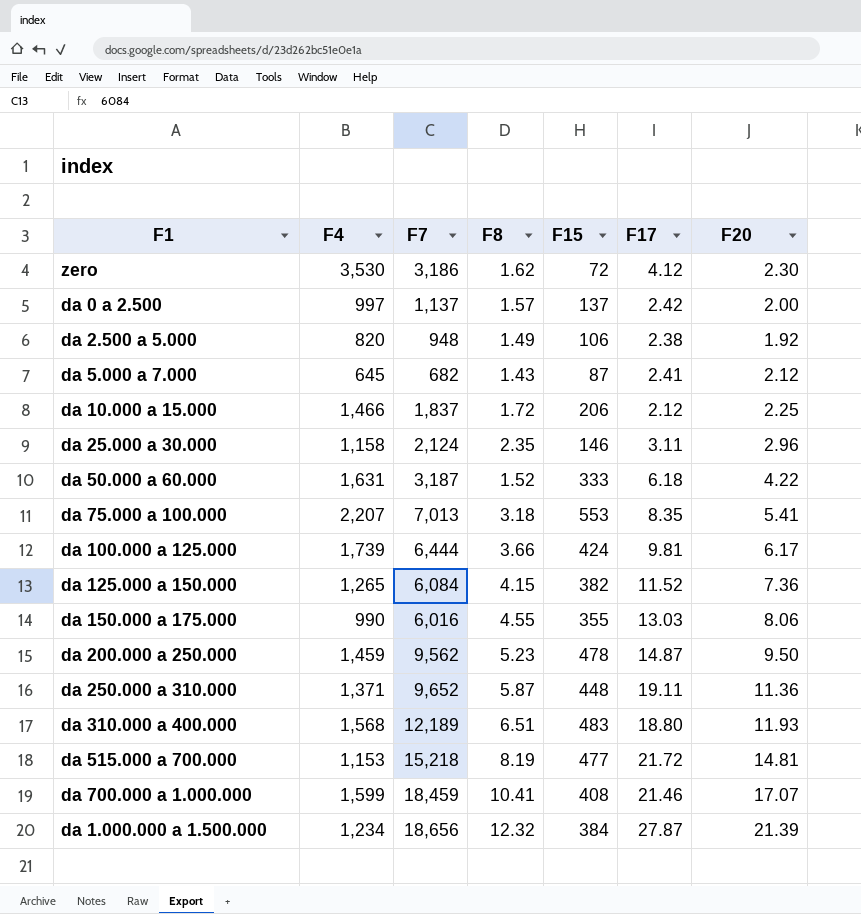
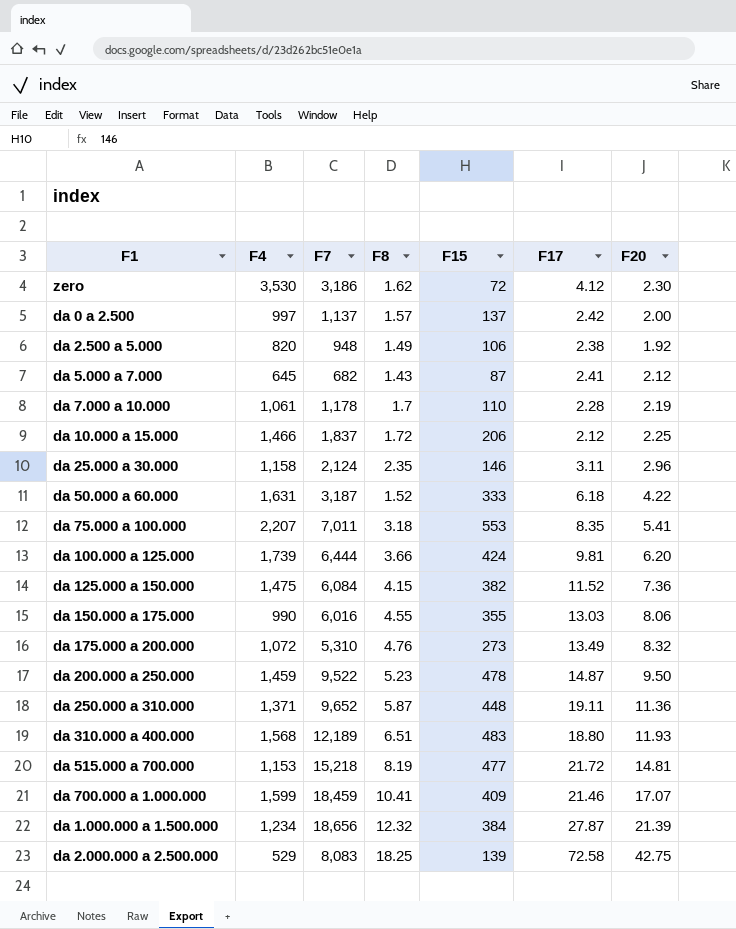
row da 7.000 a 10.000: none -> 1,061 | 1,178 | 1.7 | 110 | 2.28 | 2.19
da 75.000 a 100.000 | F7: 7,013 -> 7,011
da 100.000 a 125.000 | F20: 6.17 -> 6.20
da 125.000 a 150.000 | F4: 1,265 -> 1,475
row da 175.000 a 200.000: none -> 1,072 | 5,310 | 4.76 | 273 | 13.49 | 8.32
da 200.000 a 250.000 | F7: 9,562 -> 9,522
da 700.000 a 1.000.000 | F15: 408 -> 409
row da 2.000.000 a 2.500.000: none -> 529 | 8,083 | 18.25 | 139 | 72.58 | 42.75

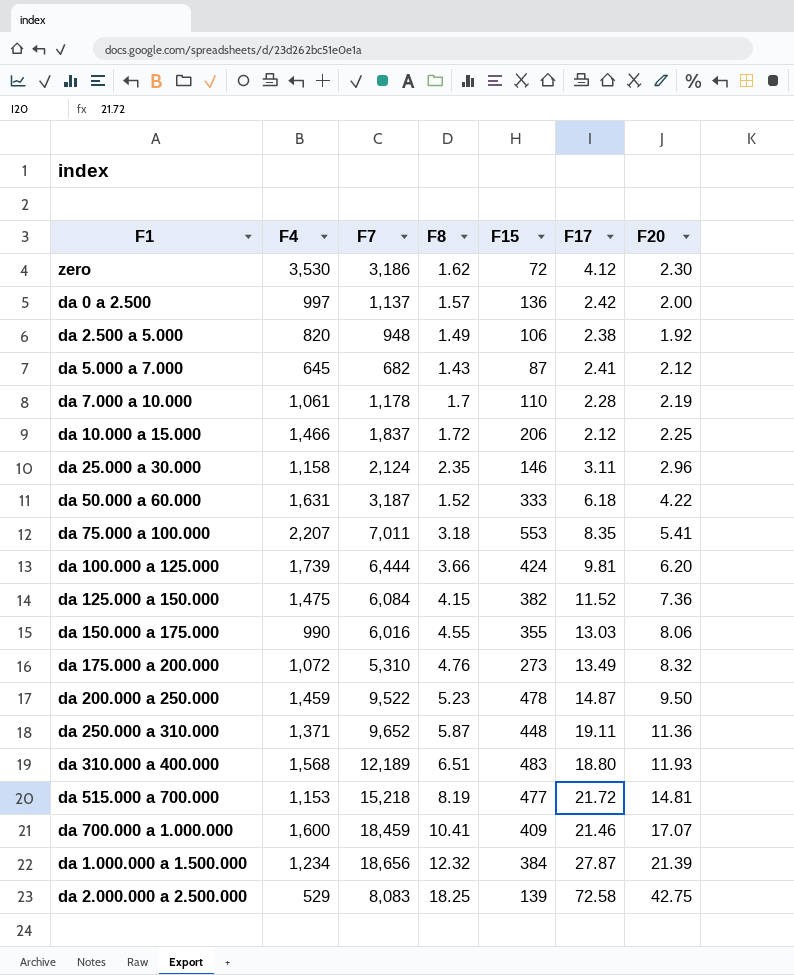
da 0 a 2.500 | F15: 137 -> 136
da 700.000 a 1.000.000 | F4: 1,599 -> 1,600

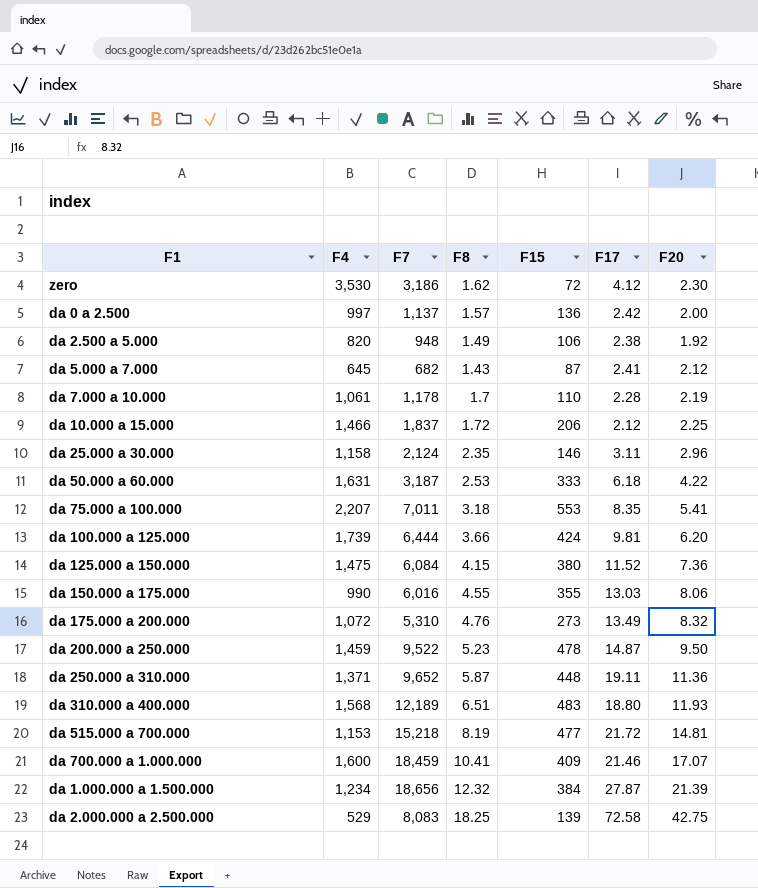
da 50.000 a 60.000 | F8: 1.52 -> 2.53
da 125.000 a 150.000 | F15: 382 -> 380

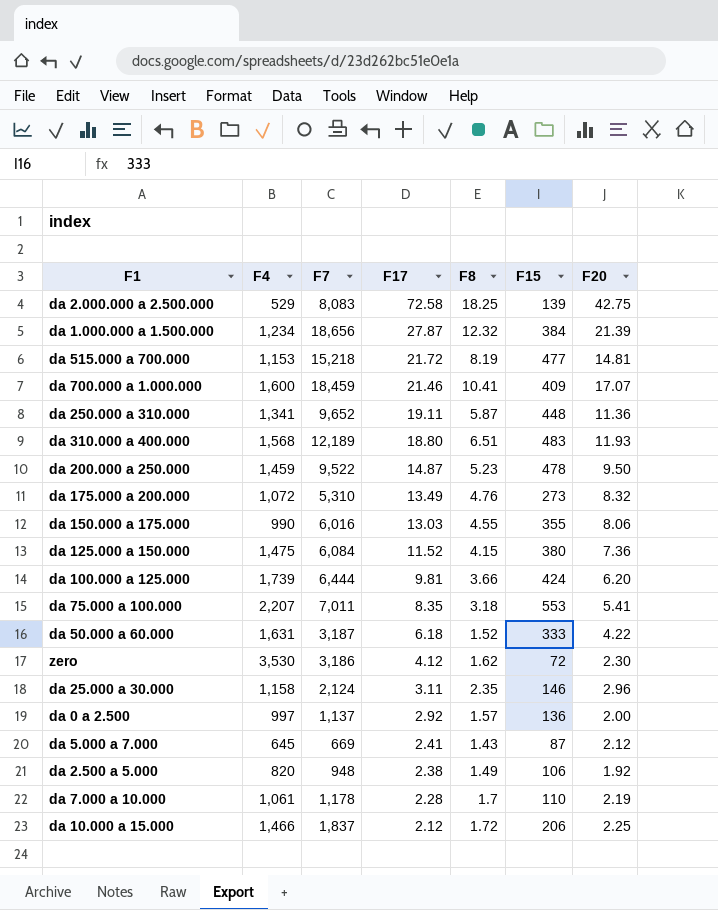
row order: none -> F17 descending
column F17 | position: 6 -> 4
da 250.000 a 310.000 | F4: 1,371 -> 1,341
da 50.000 a 60.000 | F8: 2.53 -> 1.52
da 0 a 2.500 | F17: 2.42 -> 2.92
da 5.000 a 7.000 | F7: 682 -> 669

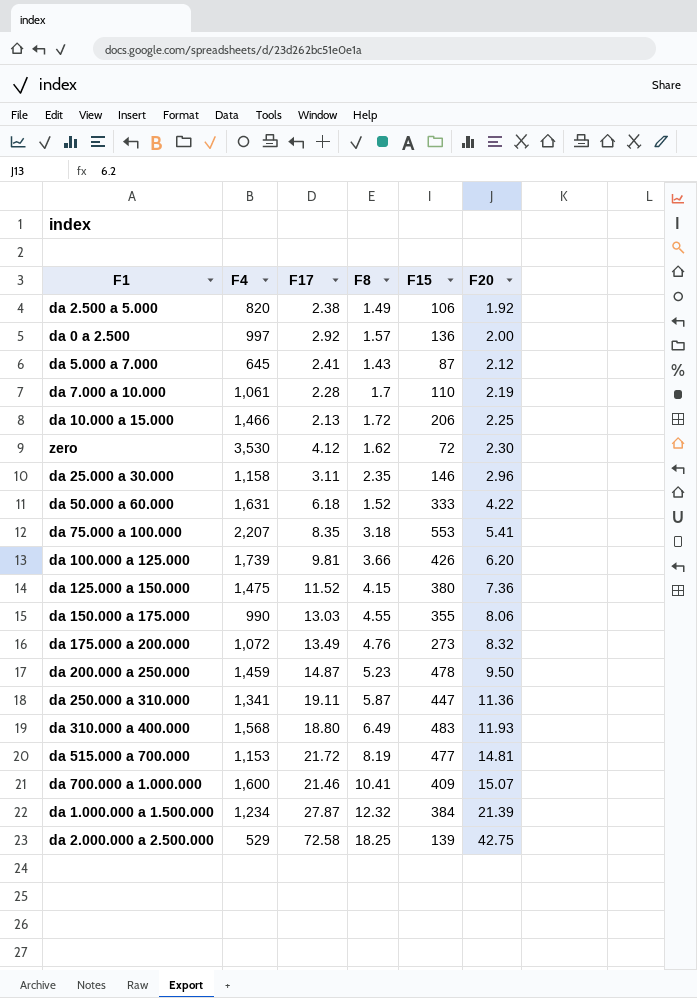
row order: F17 descending -> F20 ascending
column F7 | position: 3 -> none
da 10.000 a 15.000 | F17: 2.12 -> 2.13
da 100.000 a 125.000 | F15: 424 -> 426
da 250.000 a 310.000 | F15: 448 -> 447
da 310.000 a 400.000 | F8: 6.51 -> 6.49
da 700.000 a 1.000.000 | F20: 17.07 -> 15.07

